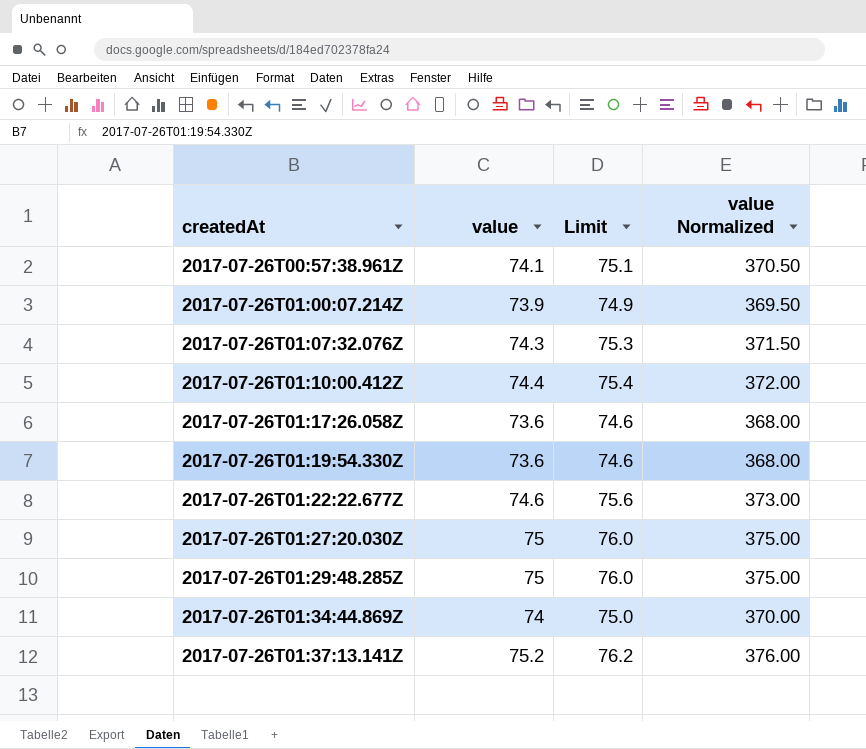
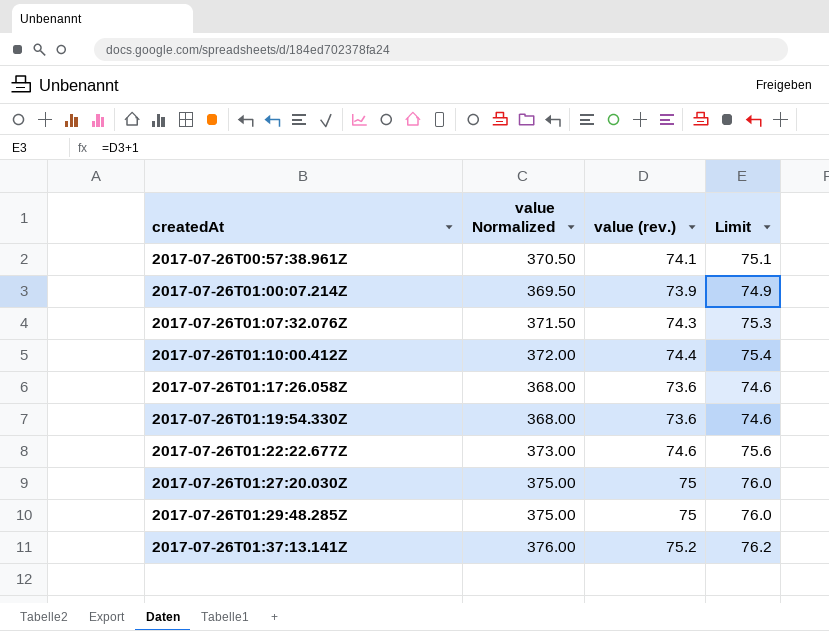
column value Normalized | position: 4 -> 2
column name: value -> value (rev.)
row 2017-07-26T01:34:44.869Z: 74 | 75.0 | 370.00 -> none

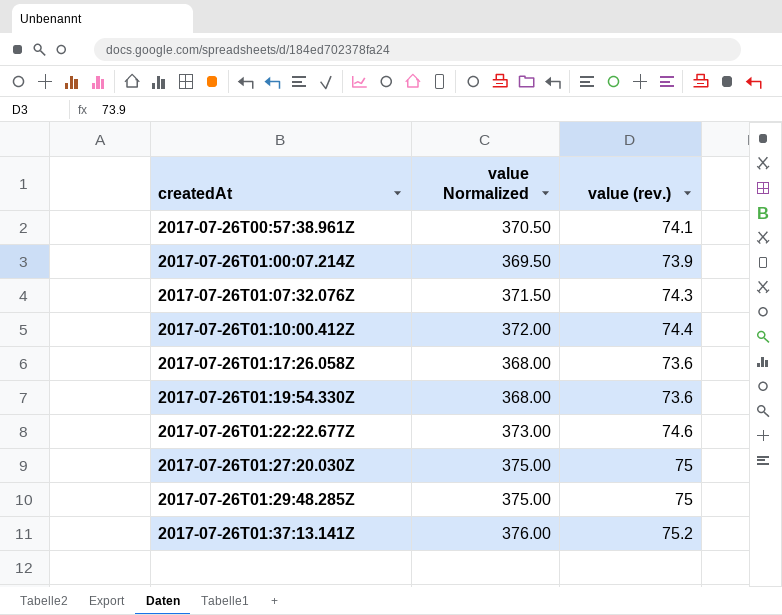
column Limit | formula: [value (rev.)] + 1 -> none

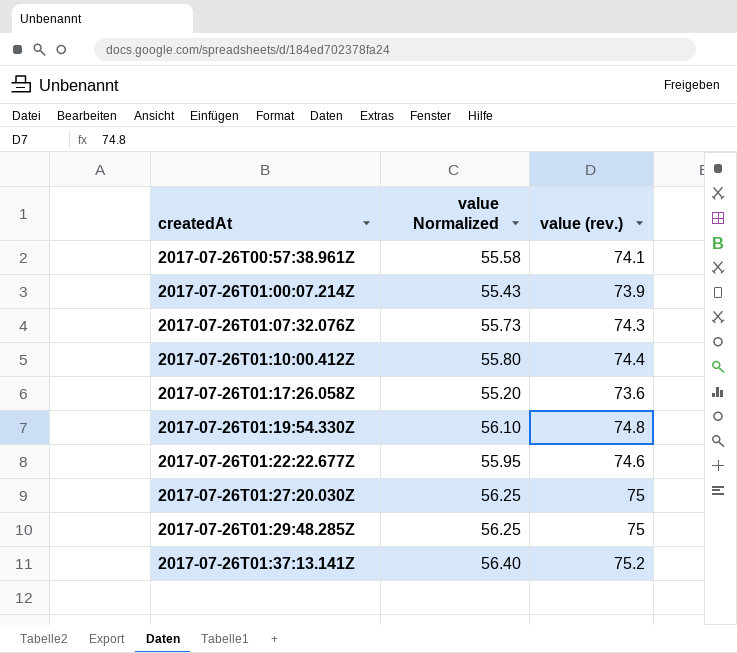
column value Normalized | formula: [value (rev.)] * 5 -> [value (rev.)] * 0.75
2017-07-26T01:19:54.330Z | value (rev.): 73.6 -> 74.8

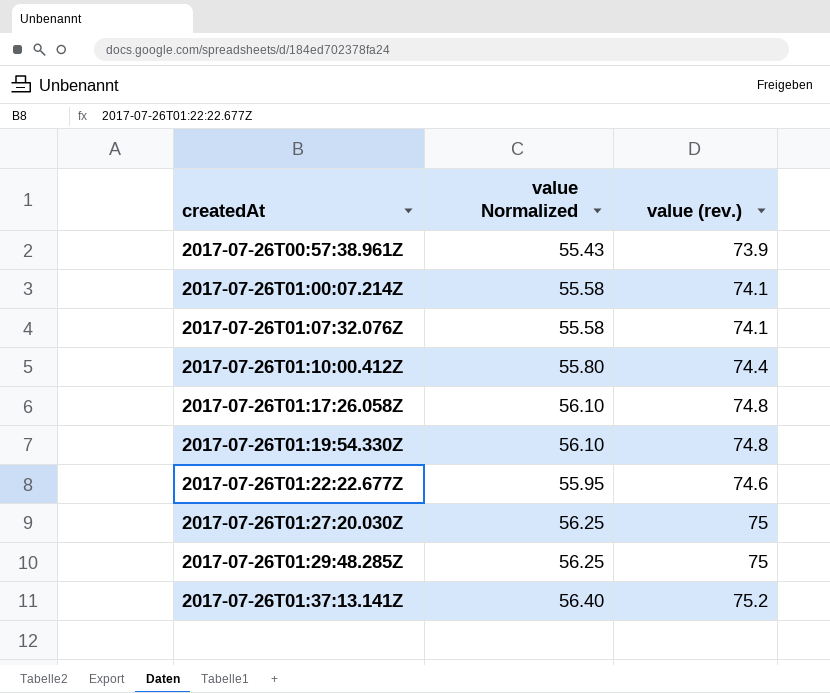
2017-07-26T00:57:38.961Z | value Normalized: 55.58 -> 55.43
2017-07-26T00:57:38.961Z | value (rev.): 74.1 -> 73.9
2017-07-26T01:00:07.214Z | value Normalized: 55.43 -> 55.58
2017-07-26T01:00:07.214Z | value (rev.): 73.9 -> 74.1
2017-07-26T01:07:32.076Z | value Normalized: 55.73 -> 55.58
2017-07-26T01:07:32.076Z | value (rev.): 74.3 -> 74.1
2017-07-26T01:17:26.058Z | value Normalized: 55.20 -> 56.10
2017-07-26T01:17:26.058Z | value (rev.): 73.6 -> 74.8

